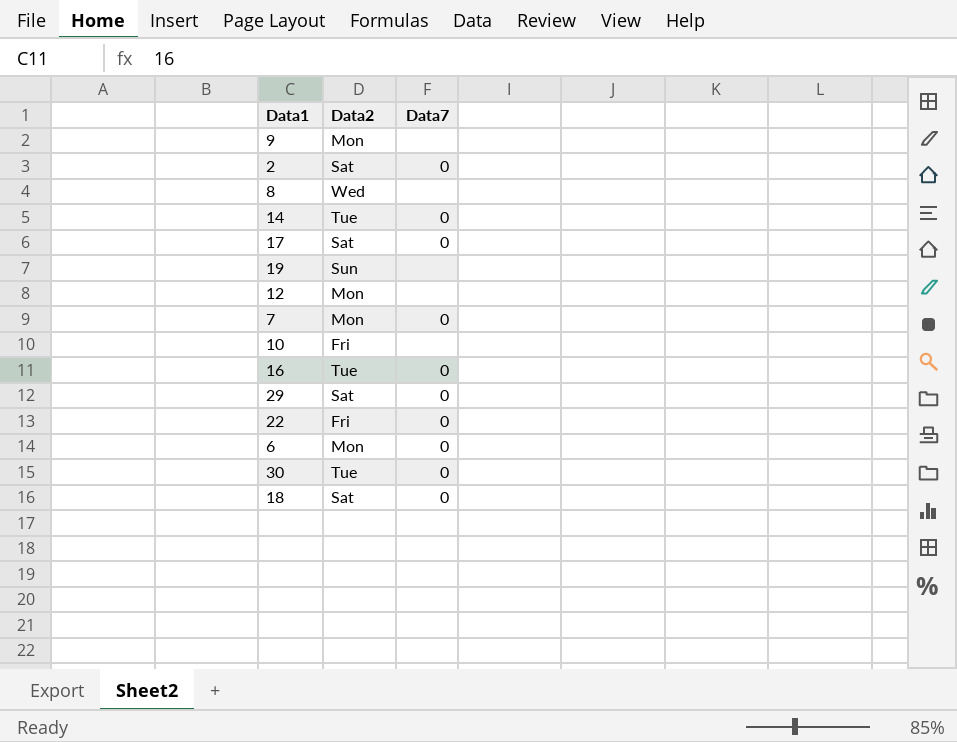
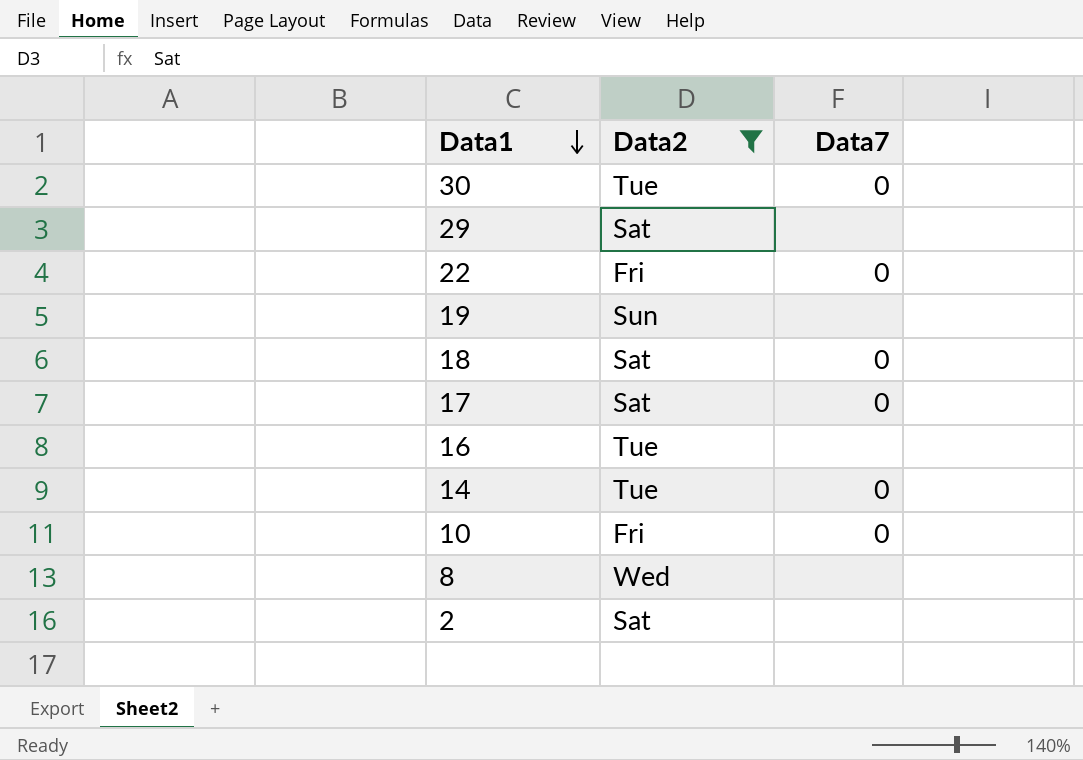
filter: none -> Data2 != Mon
row order: none -> Data1 descending
29 | Data7: 0 -> none
16 | Data7: 0 -> none
10 | Data7: none -> 0
2 | Data7: 0 -> none

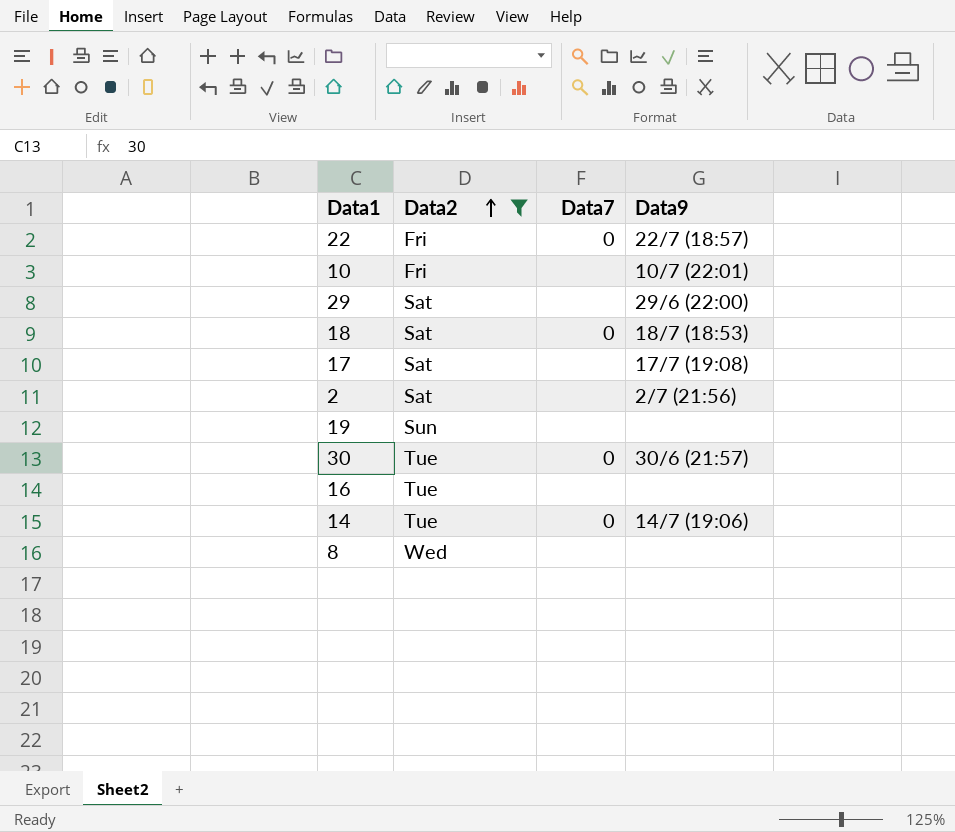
row order: Data1 descending -> Data2 ascending
column Data9 | position: none -> 4
10 | Data7: 0 -> none
17 | Data7: 0 -> none

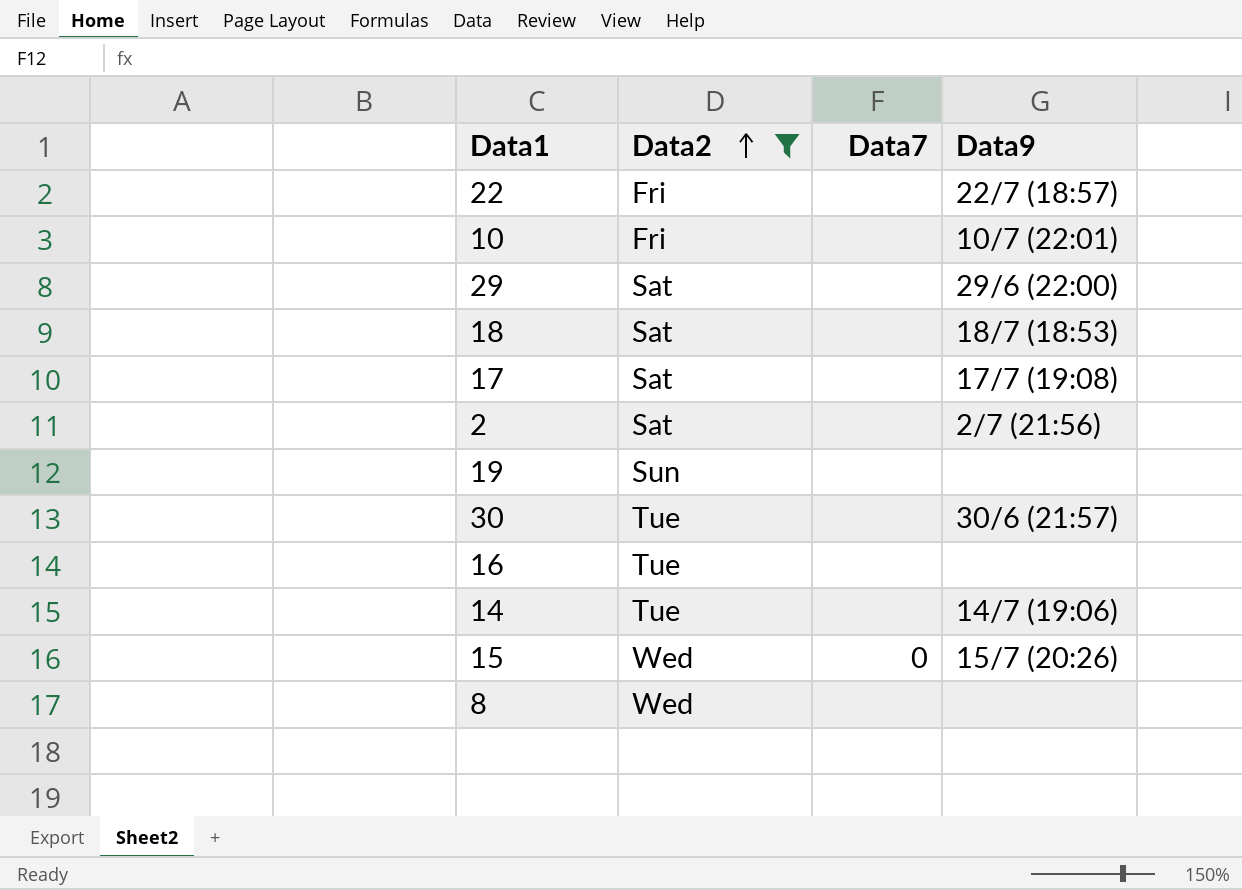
22 | Data7: 0 -> none
18 | Data7: 0 -> none
30 | Data7: 0 -> none
14 | Data7: 0 -> none
row 15: none -> Wed | 0 | 15/7 (20:26)

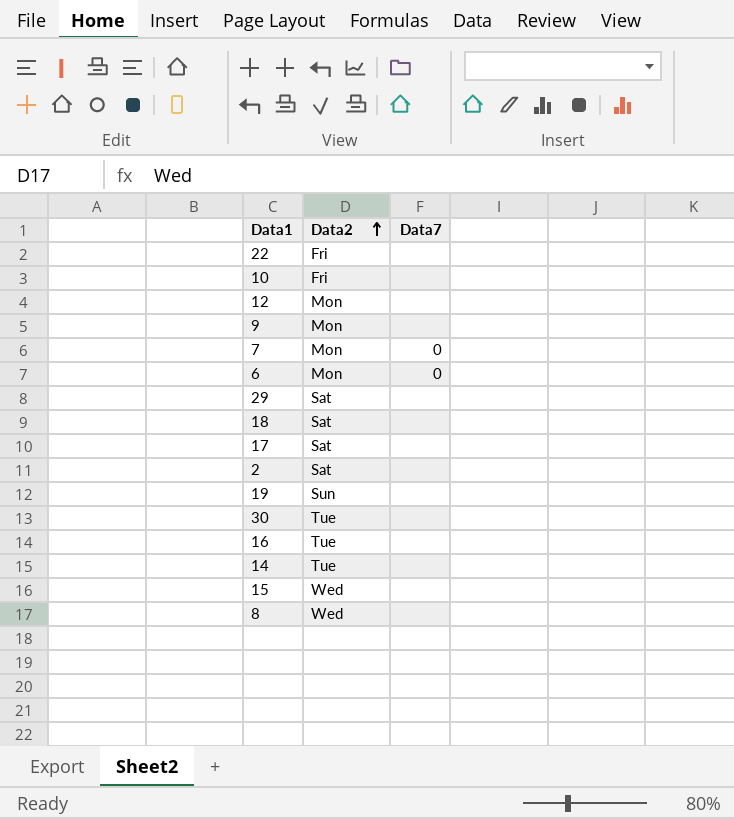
filter: Data2 != Mon -> none
column Data9 | position: 4 -> none
15 | Data7: 0 -> none

